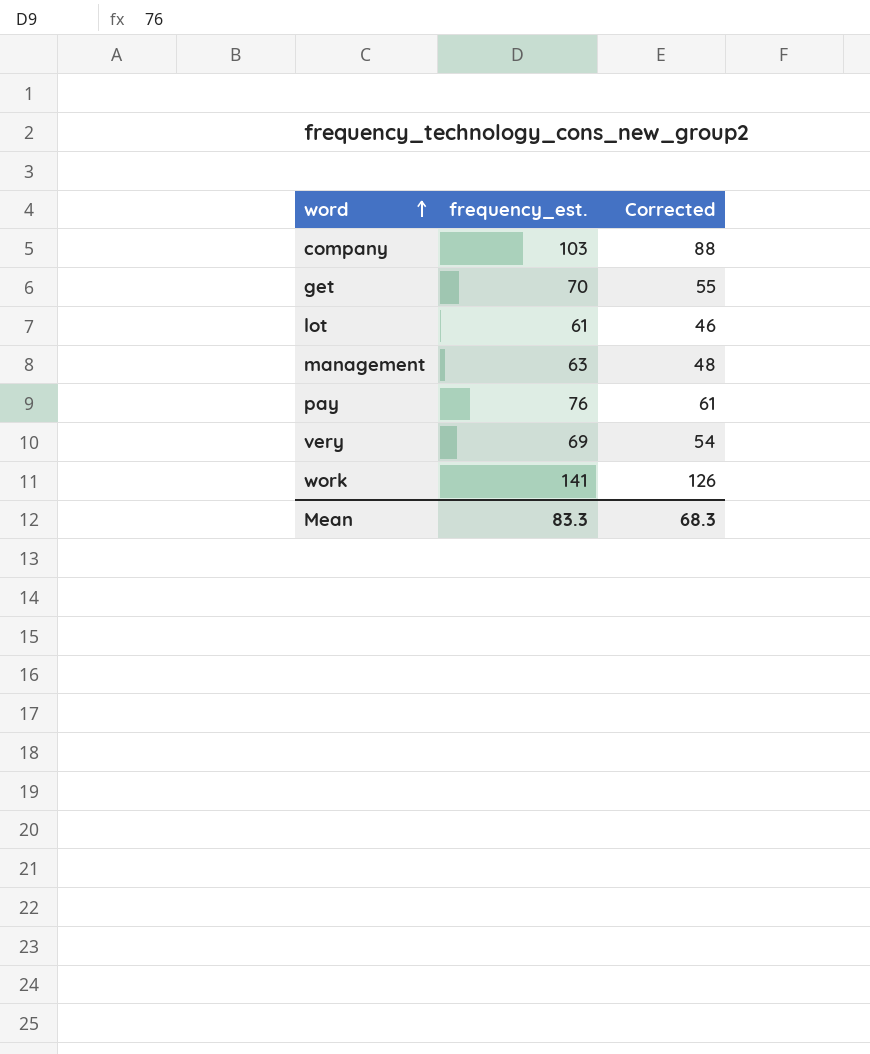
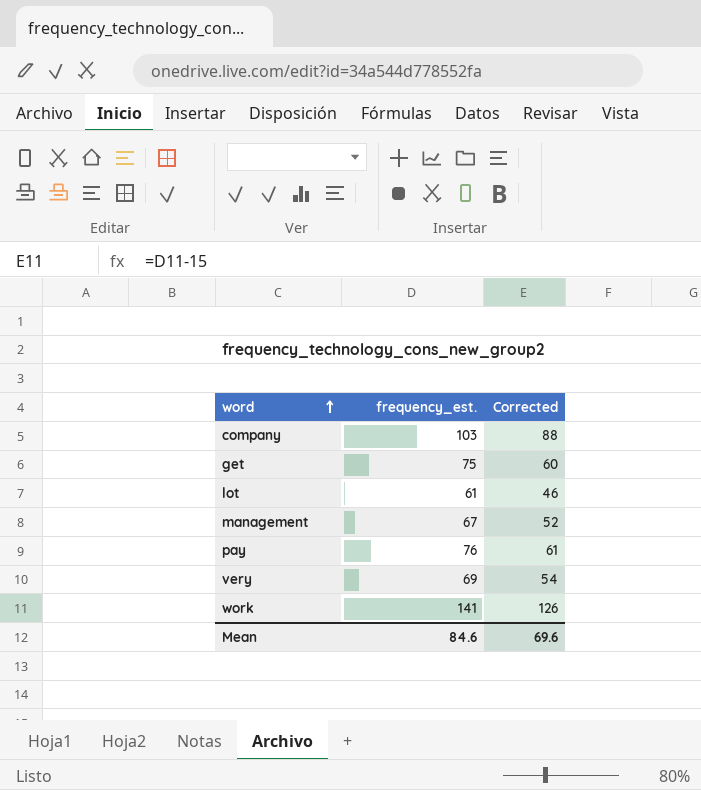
get | frequency_est.: 70 -> 75
get | Corrected: 55 -> 60
management | frequency_est.: 63 -> 67
management | Corrected: 48 -> 52
Mean | frequency_est.: 83.3 -> 84.6
Mean | Corrected: 68.3 -> 69.6

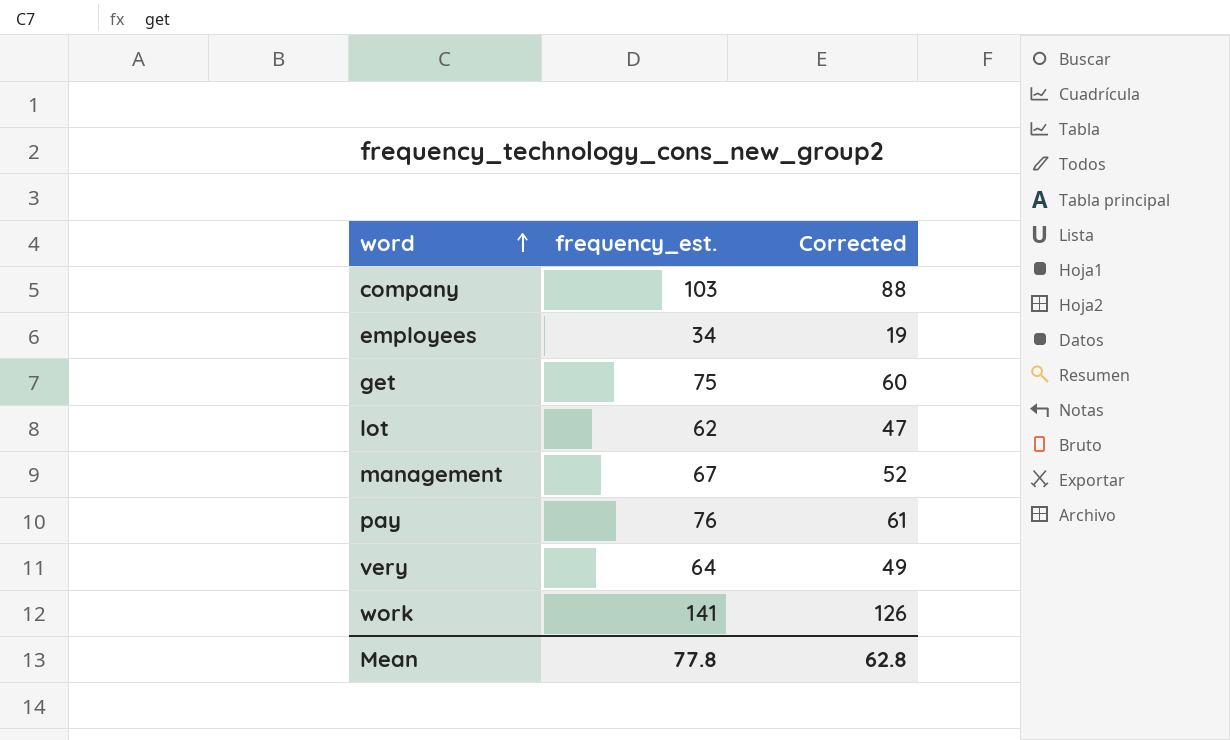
row employees: none -> 34 | 19
lot | frequency_est.: 61 -> 62
lot | Corrected: 46 -> 47
very | frequency_est.: 69 -> 64
very | Corrected: 54 -> 49
Mean | frequency_est.: 84.6 -> 77.8
Mean | Corrected: 69.6 -> 62.8

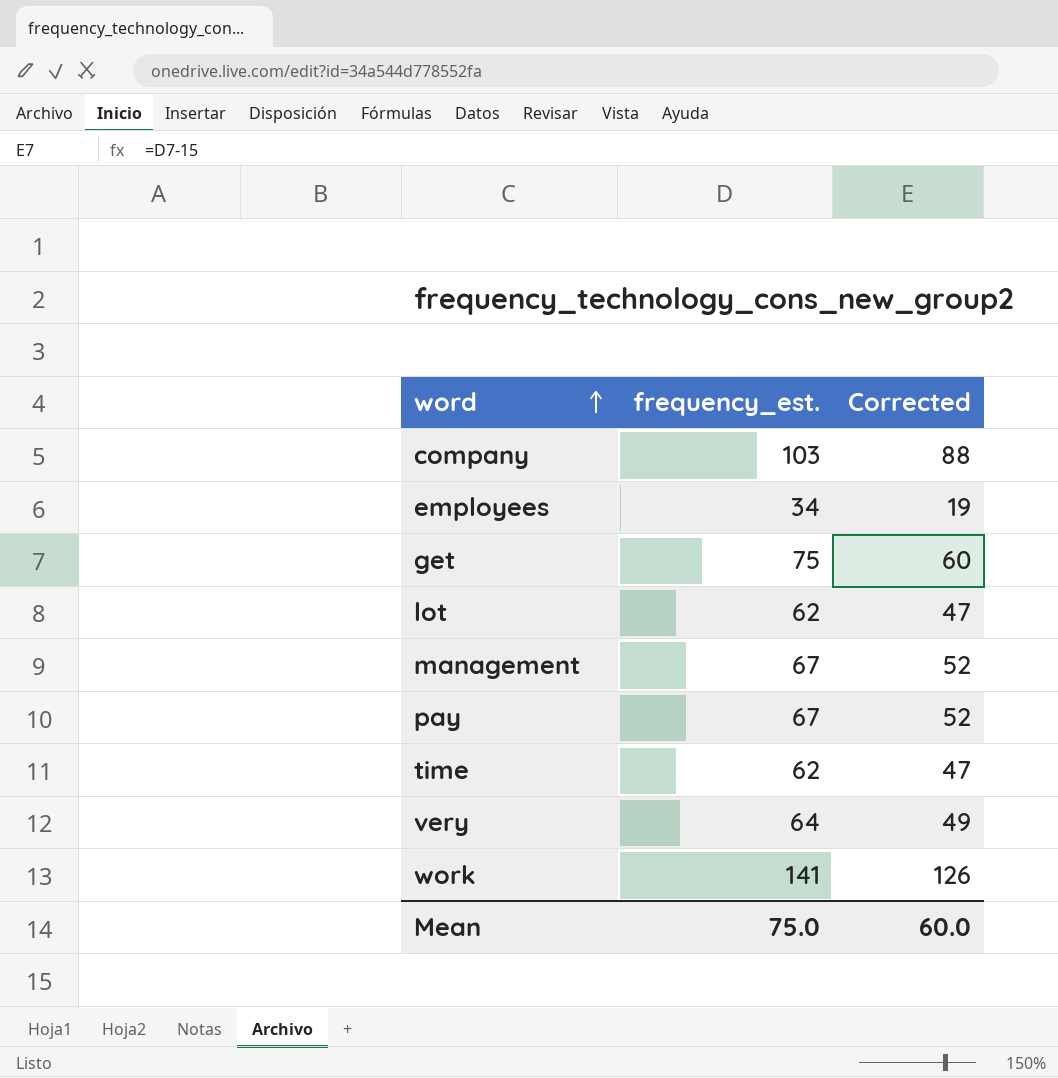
pay | frequency_est.: 76 -> 67
pay | Corrected: 61 -> 52
row time: none -> 62 | 47
Mean | frequency_est.: 77.8 -> 75.0
Mean | Corrected: 62.8 -> 60.0

